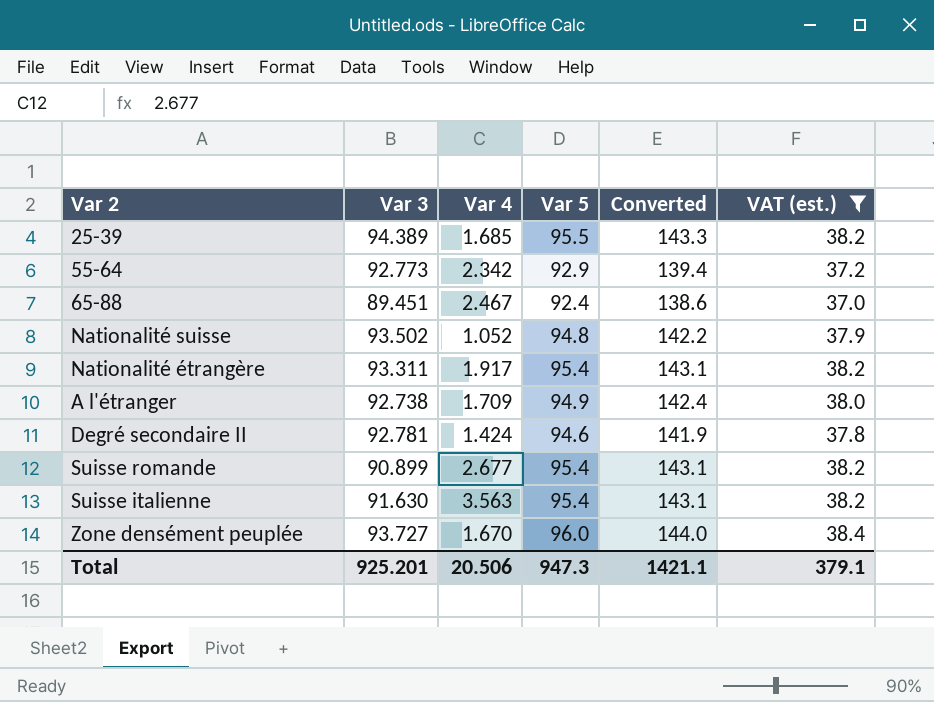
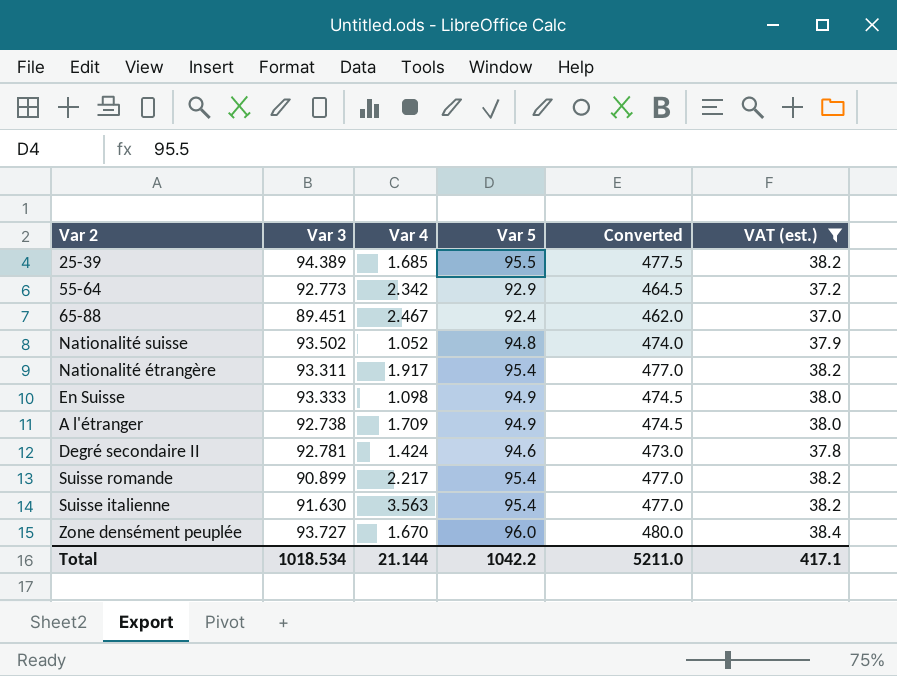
column Converted | formula: [Var 5] * 1.5 -> [Var 5] * 5
row En Suisse: none -> 93.333 | 1.098 | 94.9 | 474.5 | 38.0
Suisse romande | Var 4: 2.677 -> 2.217
Total | Var 3: 925.201 -> 1018.534
Total | Var 4: 20.506 -> 21.144
Total | Var 5: 947.3 -> 1042.2
Total | Converted: 1421.1 -> 5211.0
Total | VAT (est.): 379.1 -> 417.1

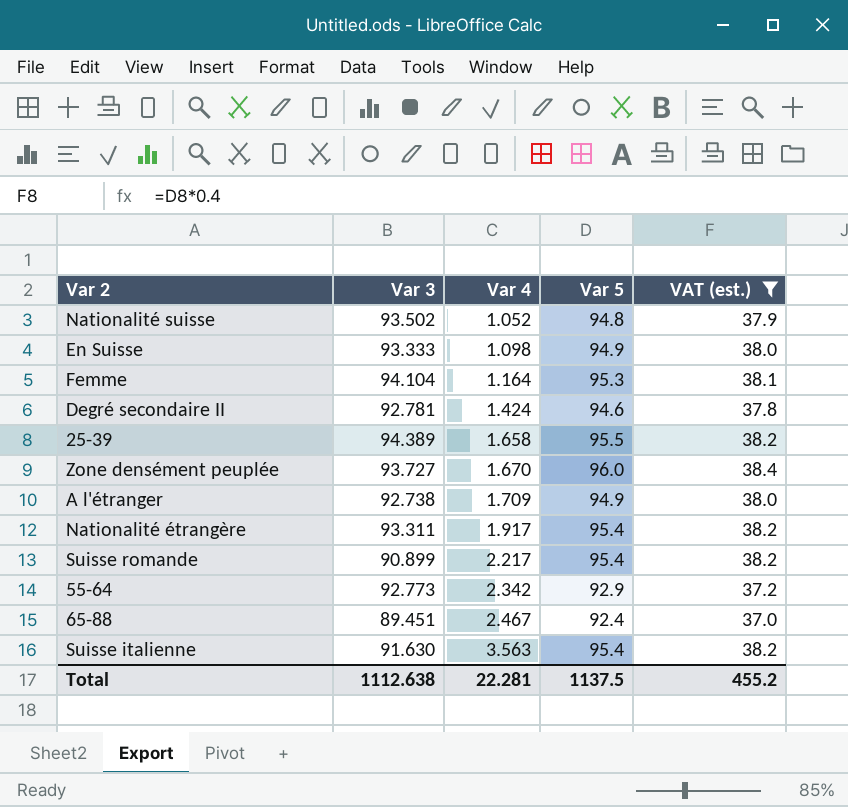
row order: none -> Var 4 ascending
column Converted | formula: [Var 5] * 5 -> none
row Femme: none -> 94.104 | 1.164 | 95.3 | 38.1
25-39 | Var 4: 1.685 -> 1.658
Total | Var 3: 1018.534 -> 1112.638
Total | Var 4: 21.144 -> 22.281
Total | Var 5: 1042.2 -> 1137.5
Total | VAT (est.): 417.1 -> 455.2

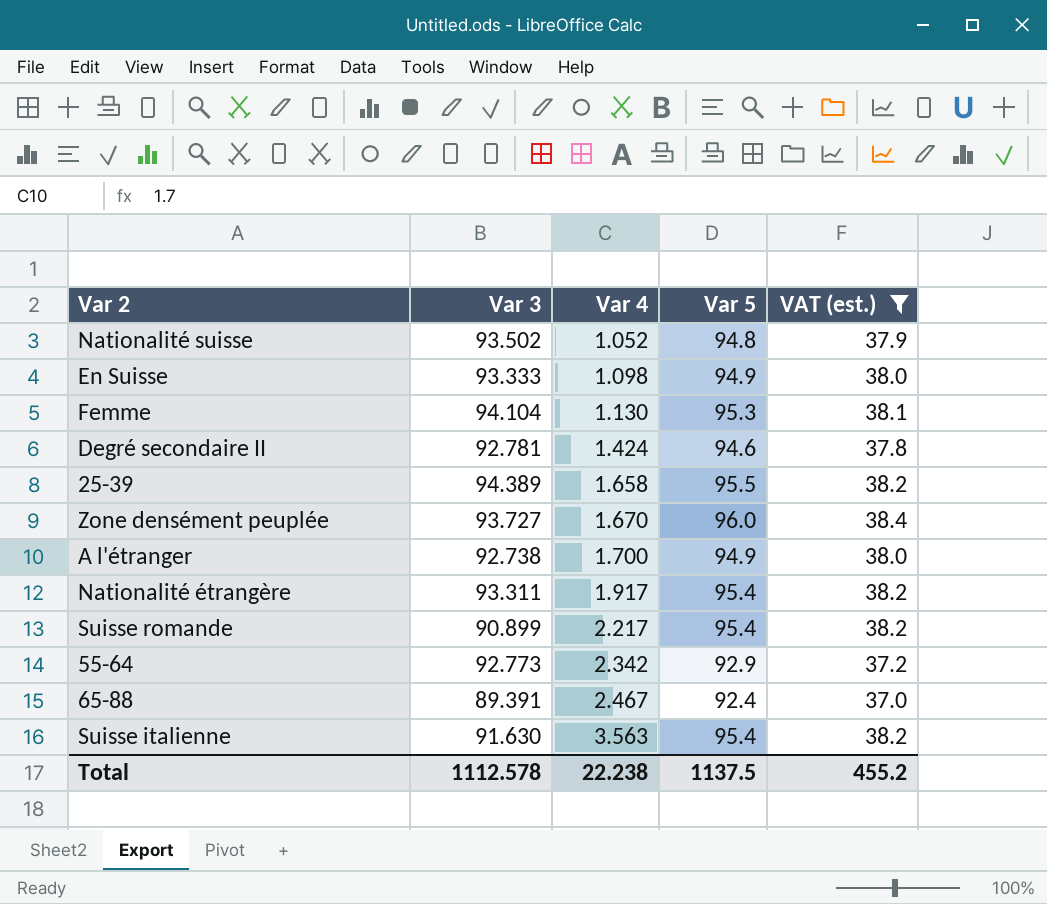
Femme | Var 4: 1.164 -> 1.130
A l'étranger | Var 4: 1.709 -> 1.700
65-88 | Var 3: 89.451 -> 89.391
Total | Var 3: 1112.638 -> 1112.578
Total | Var 4: 22.281 -> 22.238

